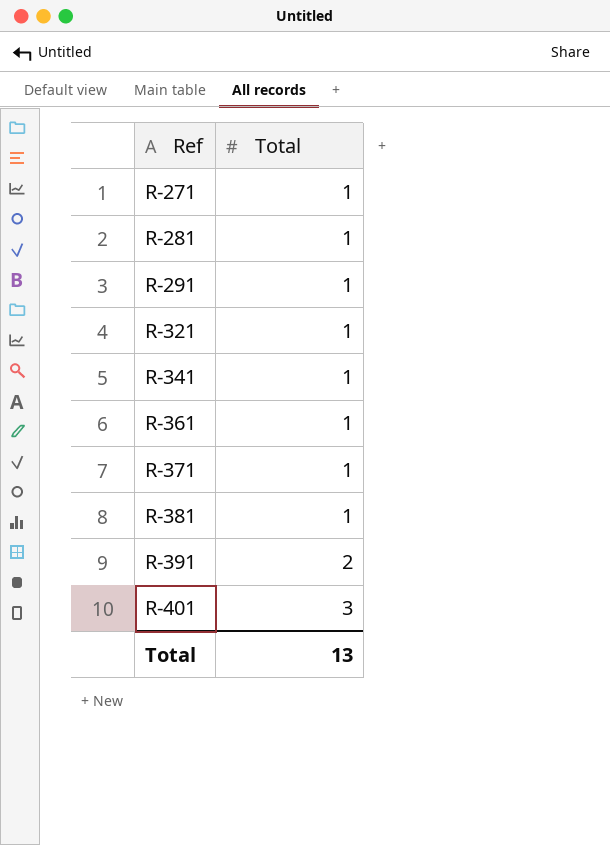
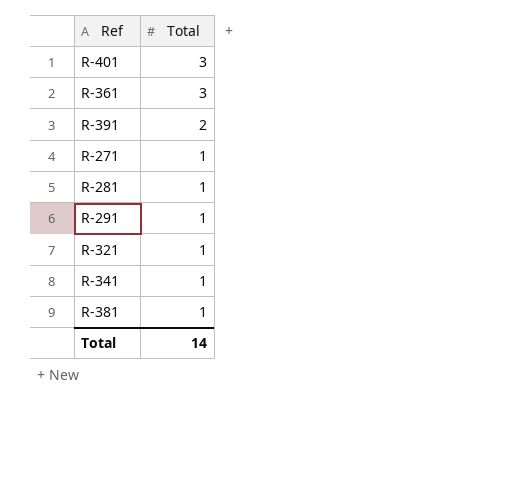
row order: Ref ascending -> Total descending
row R-371: 1 -> none
R-361 | Total: 1 -> 3
Total | Total: 13 -> 14

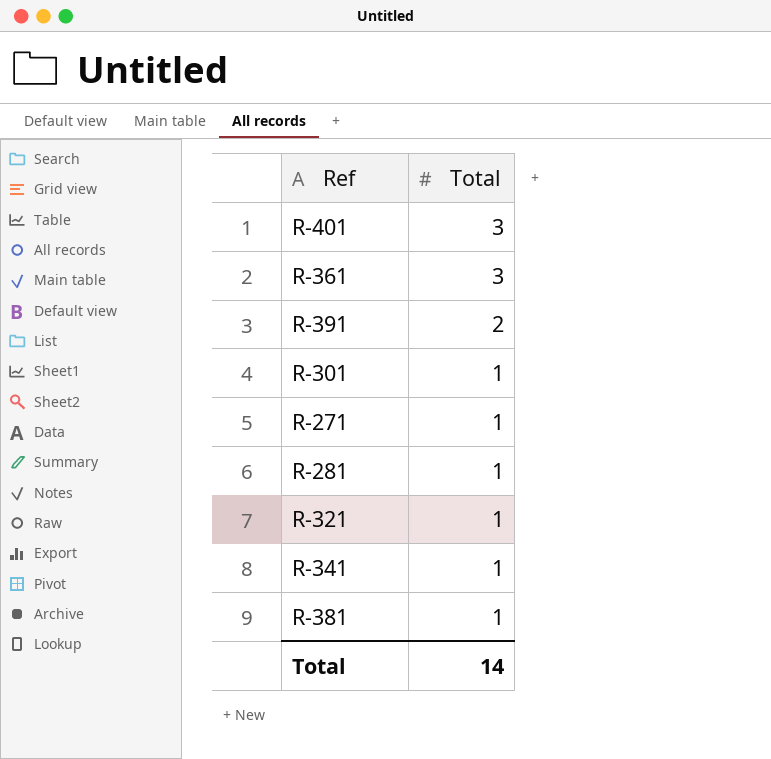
row R-291: 1 -> none
row R-301: none -> 1

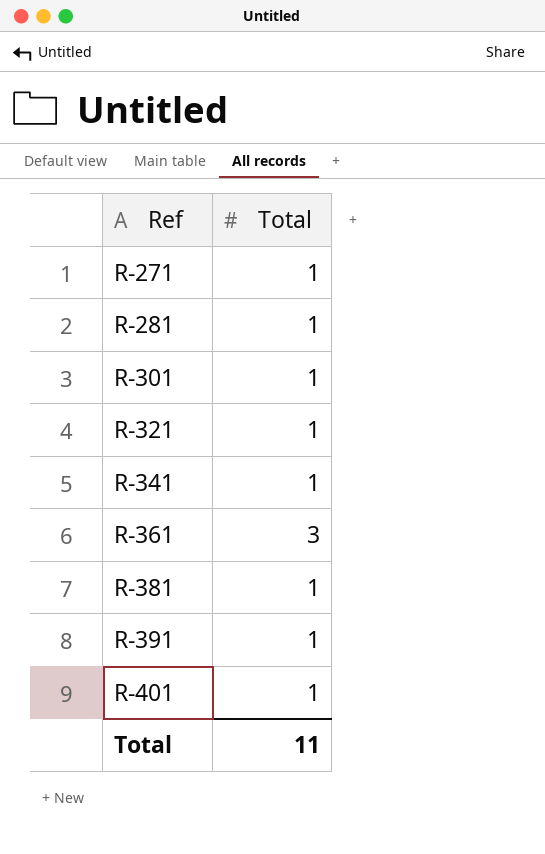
row order: Total descending -> Ref ascending
R-391 | Total: 2 -> 1
R-401 | Total: 3 -> 1
Total | Total: 14 -> 11

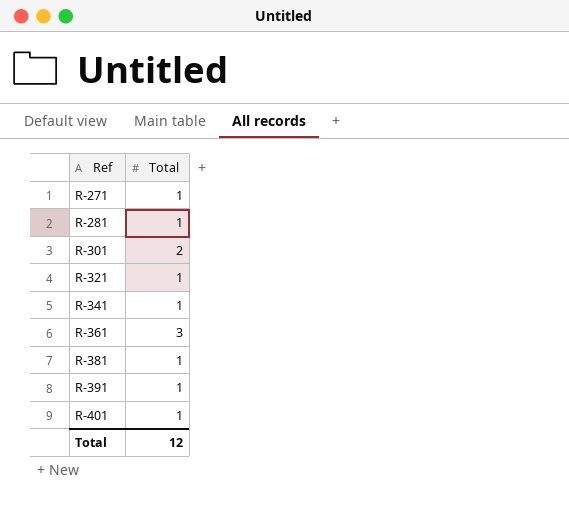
R-301 | Total: 1 -> 2
Total | Total: 11 -> 12

